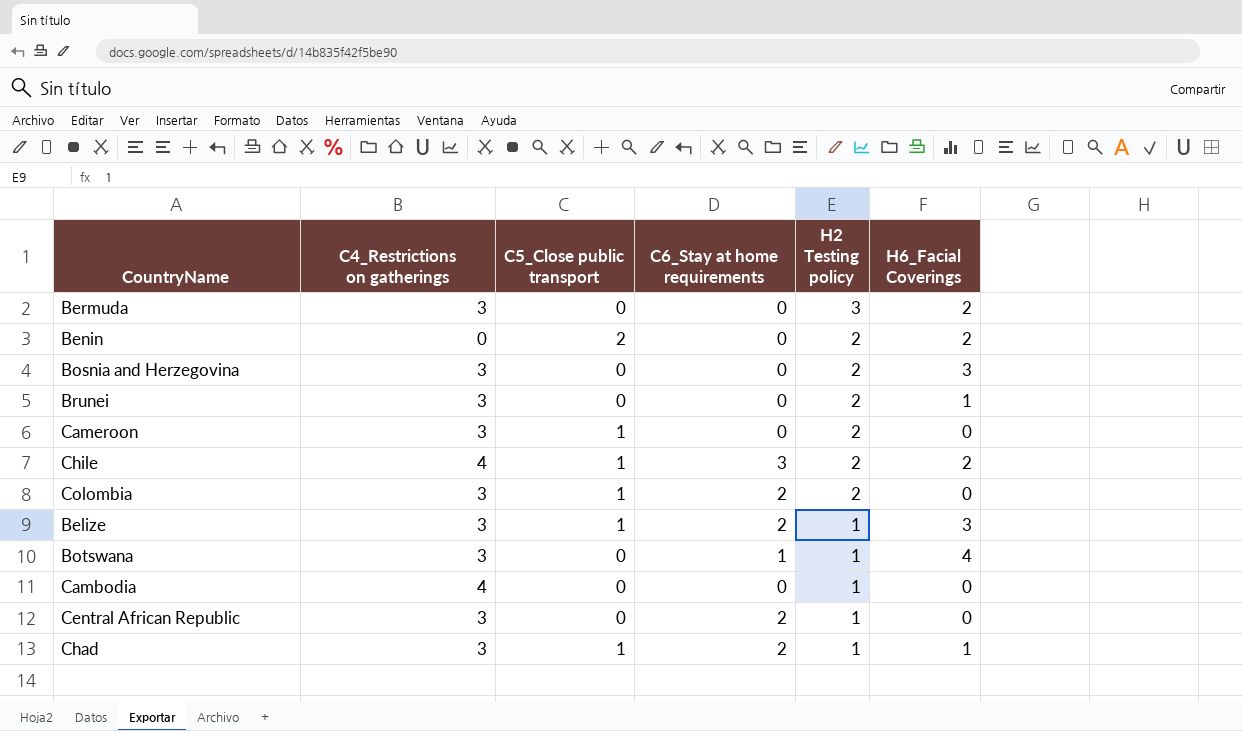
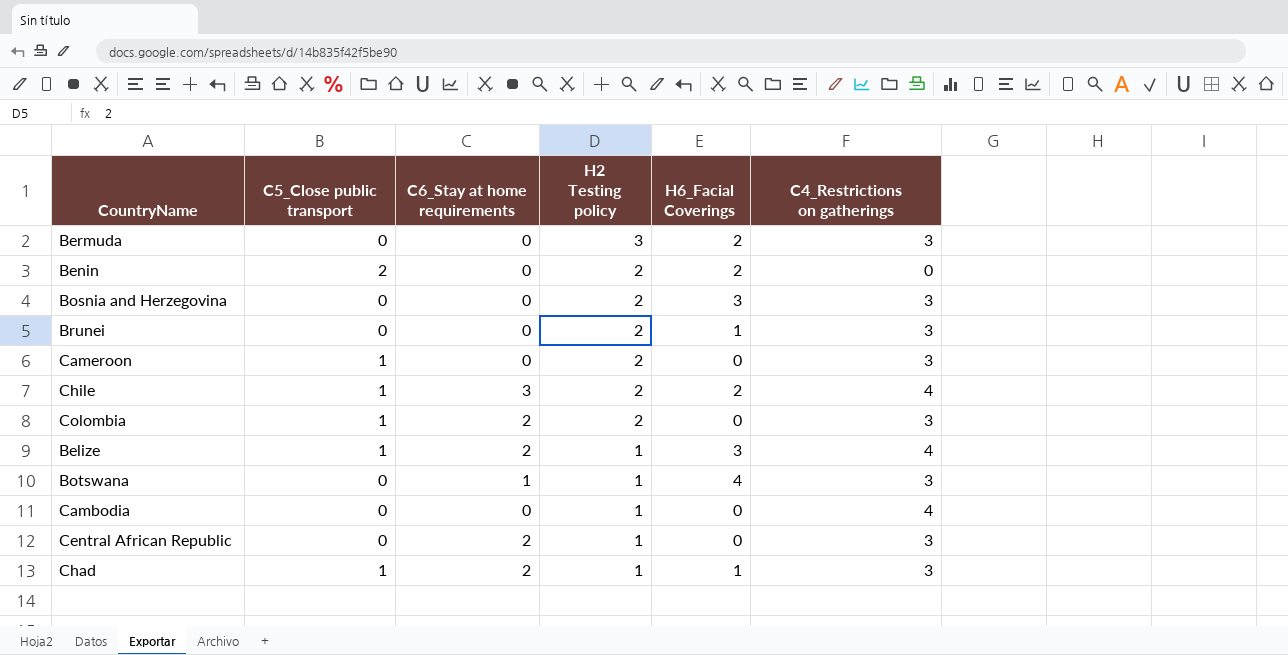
column C4_Restrictions on gatherings | position: 2 -> 6
Belize | C4_Restrictions on gatherings: 3 -> 4

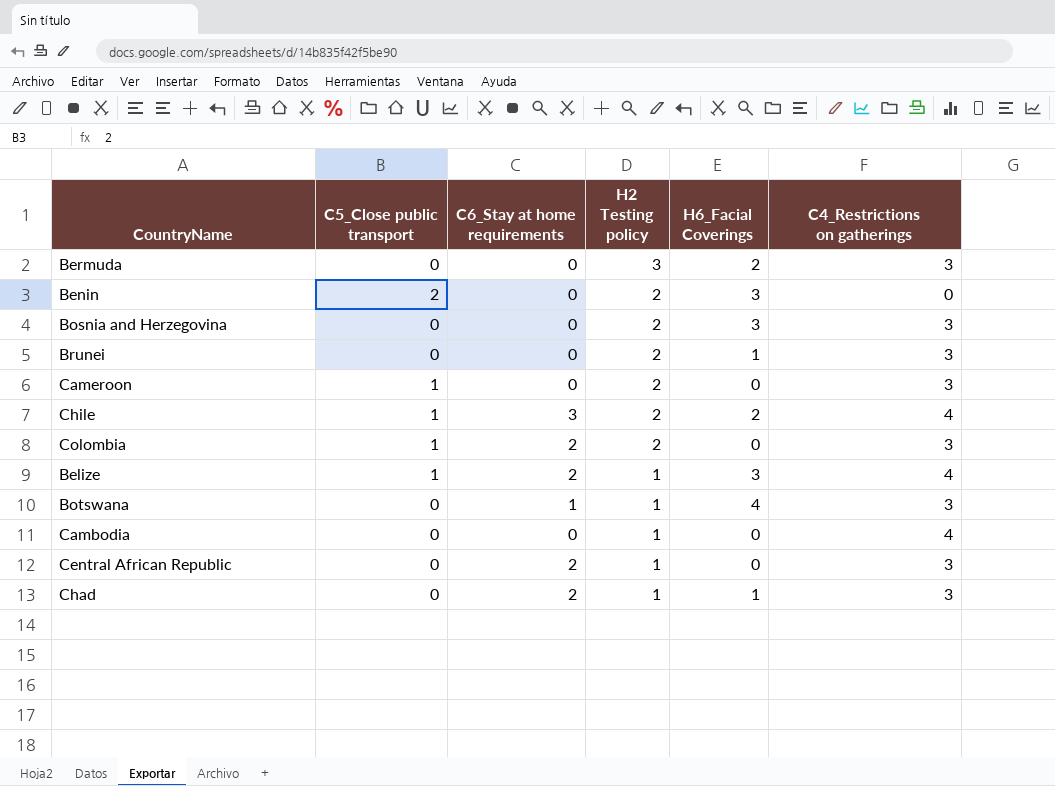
Benin | H6_Facial Coverings: 2 -> 3
Chad | C5_Close public transport: 1 -> 0

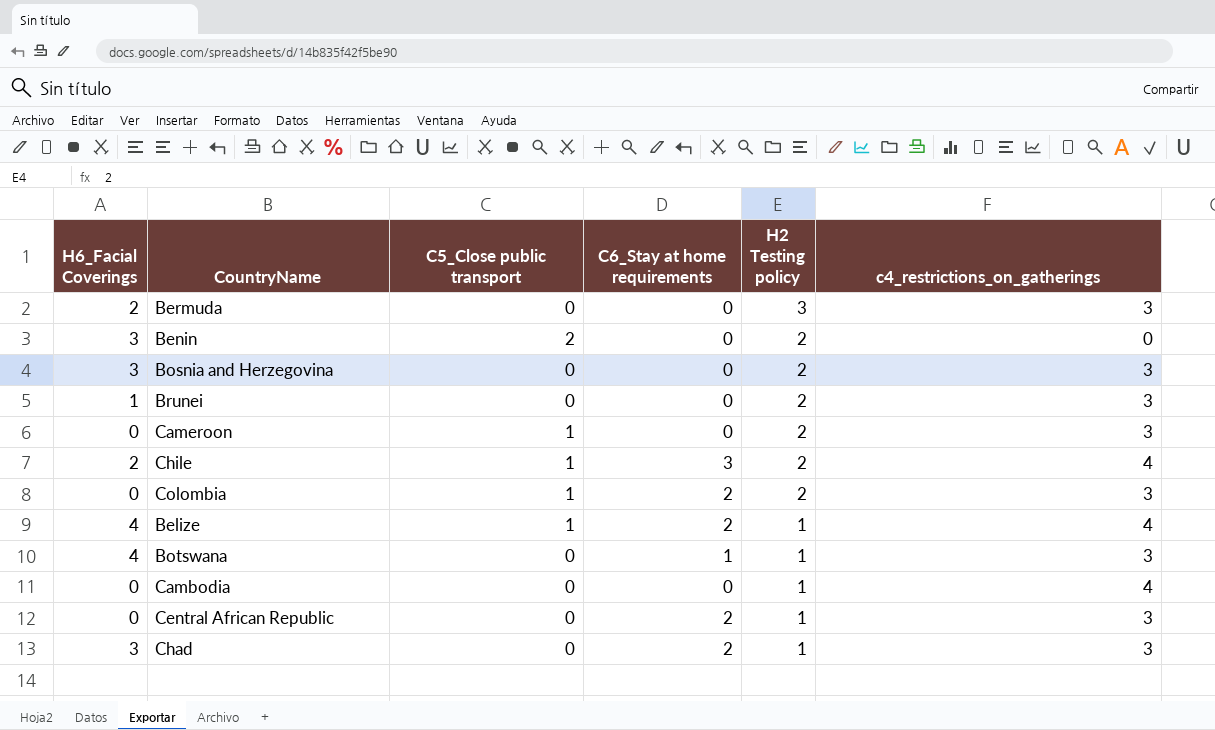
column H6_Facial Coverings | position: 5 -> 1
column name: C4_Restrictions on gatherings -> c4_restrictions_on_gatherings
Belize | H6_Facial Coverings: 3 -> 4
Chad | H6_Facial Coverings: 1 -> 3

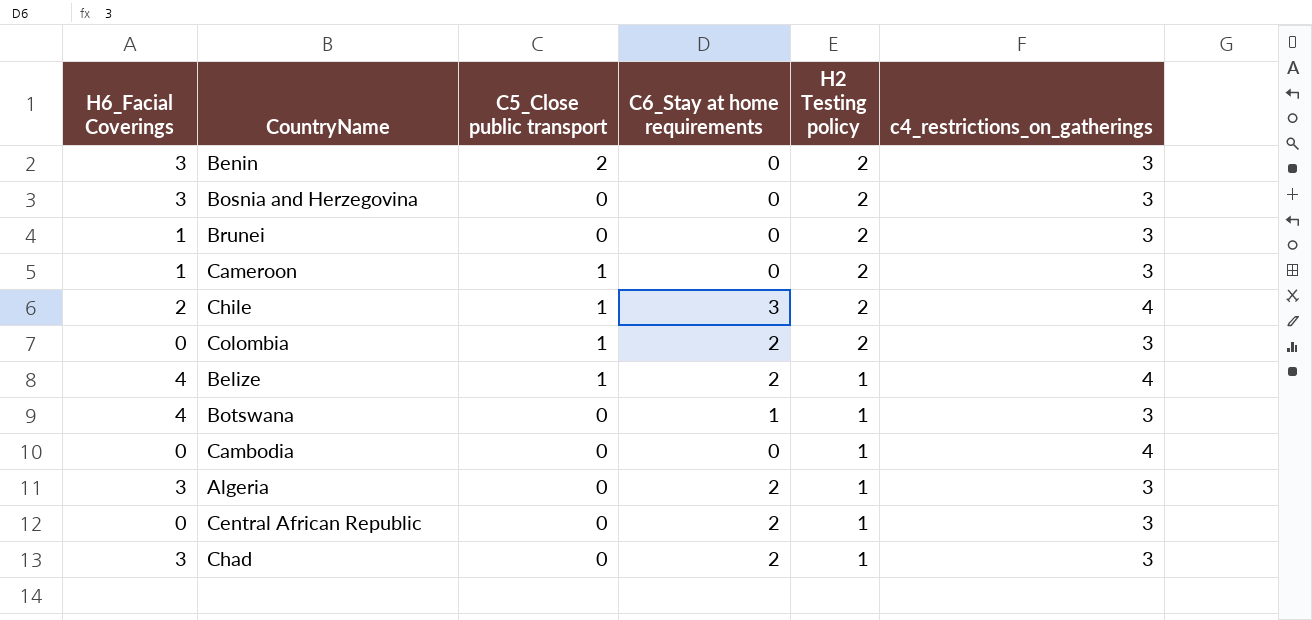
row Bermuda: 2 | 0 | 0 | 3 | 3 -> none
Benin | c4_restrictions_on_gatherings: 0 -> 3
Cameroon | H6_Facial Coverings: 0 -> 1
row Algeria: none -> 3 | 0 | 2 | 1 | 3

